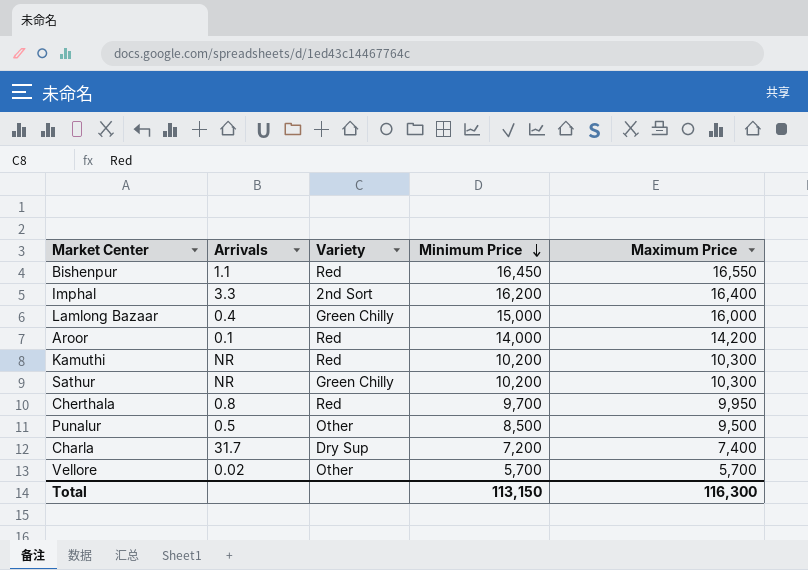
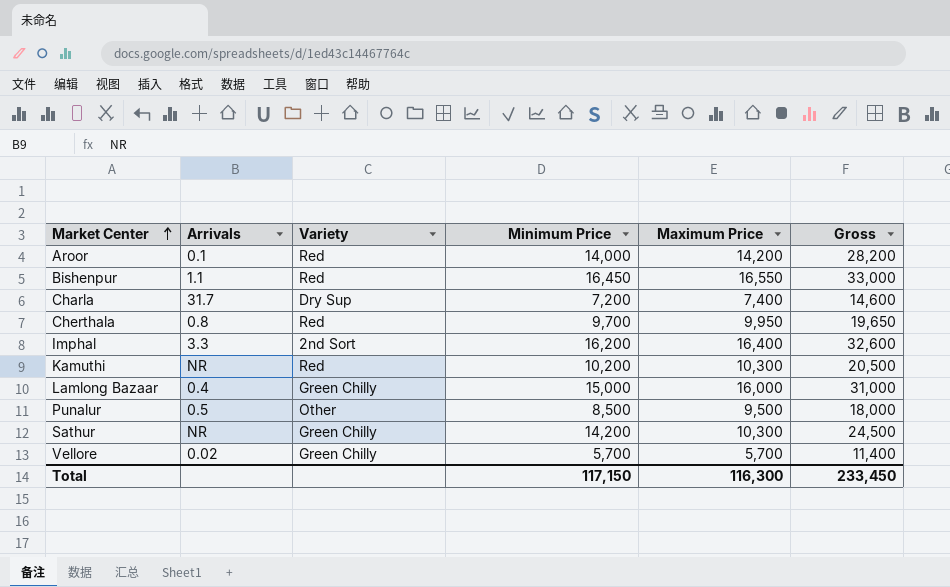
row order: Minimum Price descending -> Market Center ascending
column Gross | formula: none -> [Minimum Price] + [Maximum Price]
Sathur | Minimum Price: 10,200 -> 14,200
Vellore | Variety: Other -> Green Chilly
Total | Minimum Price: 113,150 -> 117,150

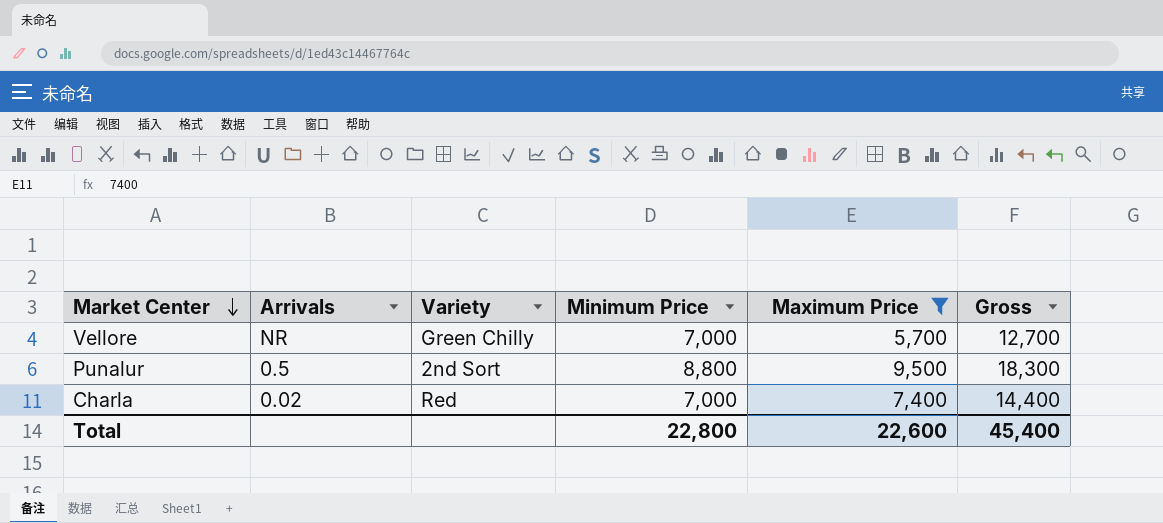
filter: none -> Maximum Price <= 9,500
row order: Market Center ascending -> Market Center descending
Vellore | Arrivals: 0.02 -> NR
Vellore | Minimum Price: 5,700 -> 7,000
Vellore | Gross: 11,400 -> 12,700
Punalur | Variety: Other -> 2nd Sort
Punalur | Minimum Price: 8,500 -> 8,800
Punalur | Gross: 18,000 -> 18,300
Charla | Arrivals: 31.7 -> 0.02
Charla | Variety: Dry Sup -> Red
Charla | Minimum Price: 7,200 -> 7,000
Charla | Gross: 14,600 -> 14,400
Total | Minimum Price: 117,150 -> 22,800
Total | Maximum Price: 116,300 -> 22,600
Total | Gross: 233,450 -> 45,400

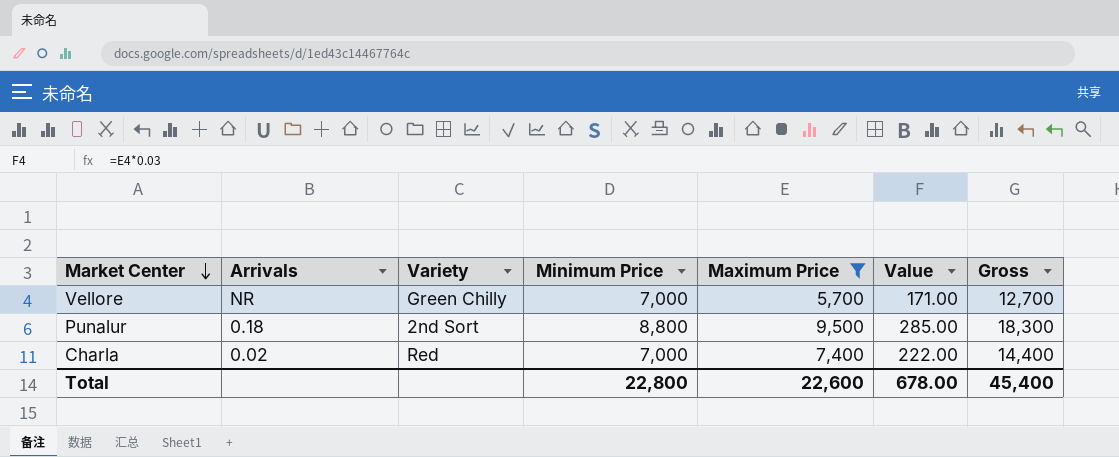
column Value | formula: none -> [Maximum Price] * 0.03
Punalur | Arrivals: 0.5 -> 0.18

